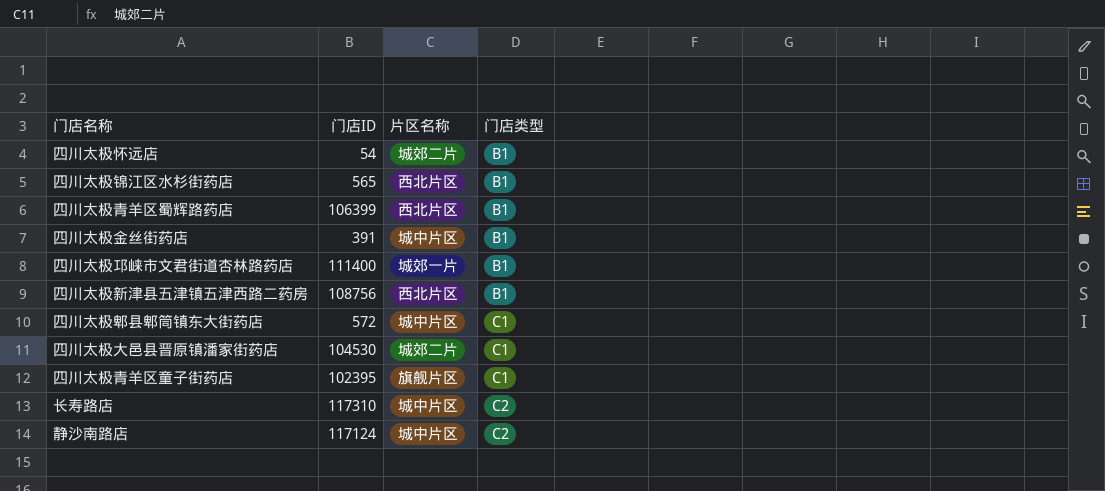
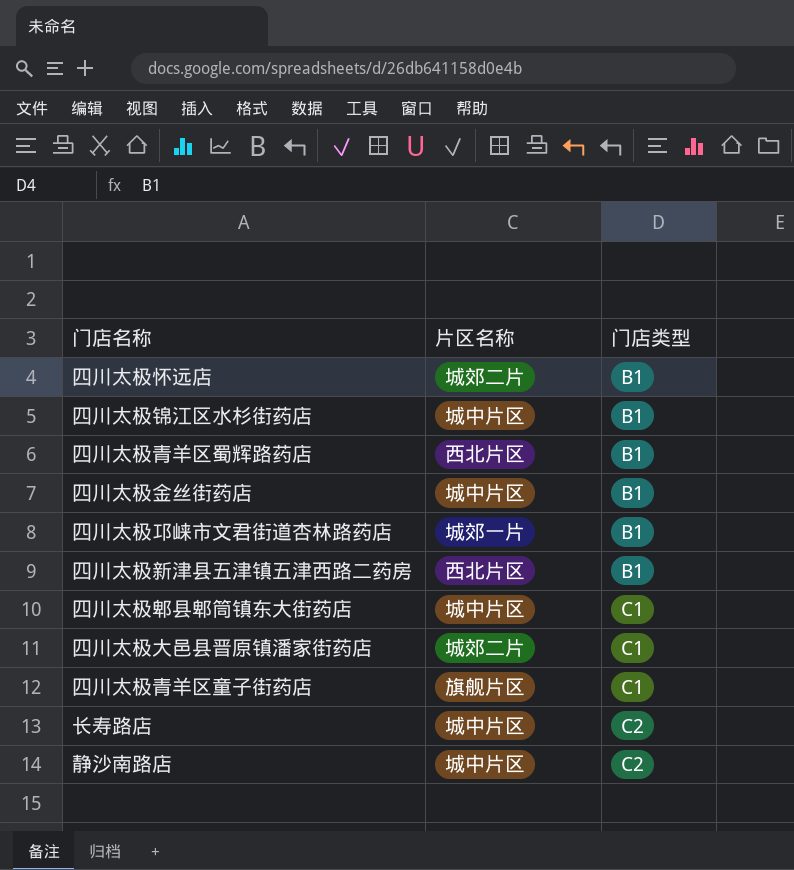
column 门店ID | position: 2 -> none
四川太极锦江区水杉街药店 | 片区名称: 西北片区 -> 城中片区

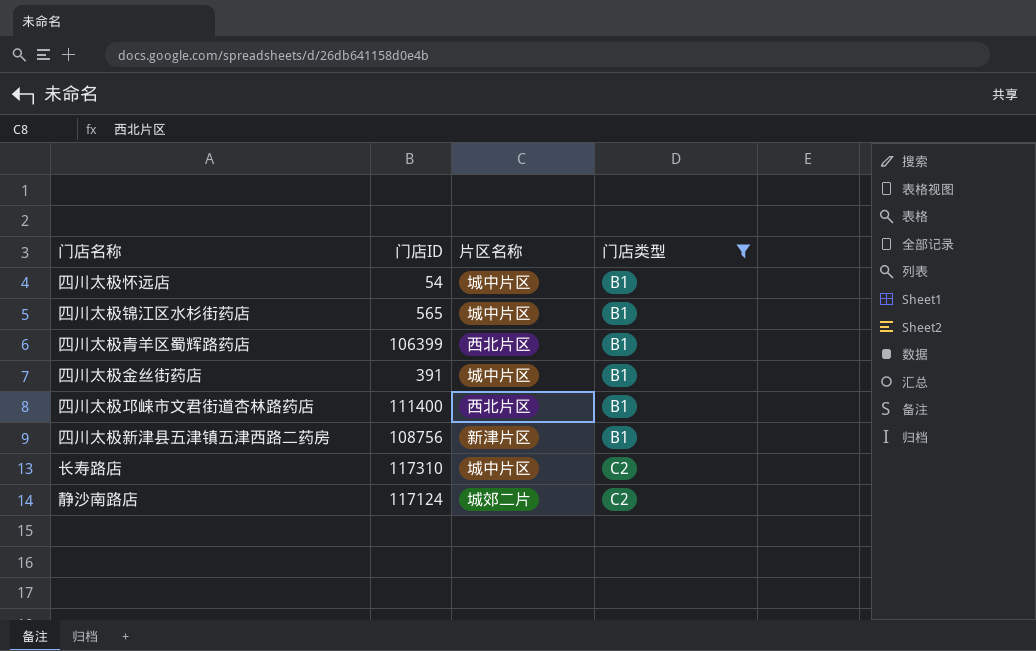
filter: none -> 门店类型 != C1
column 门店ID | position: none -> 2
四川太极怀远店 | 片区名称: 城郊二片 -> 城中片区
四川太极邛崃市文君街道杏林路药店 | 片区名称: 城郊一片 -> 西北片区
四川太极新津县五津镇五津西路二药房 | 片区名称: 西北片区 -> 新津片区
静沙南路店 | 片区名称: 城中片区 -> 城郊二片

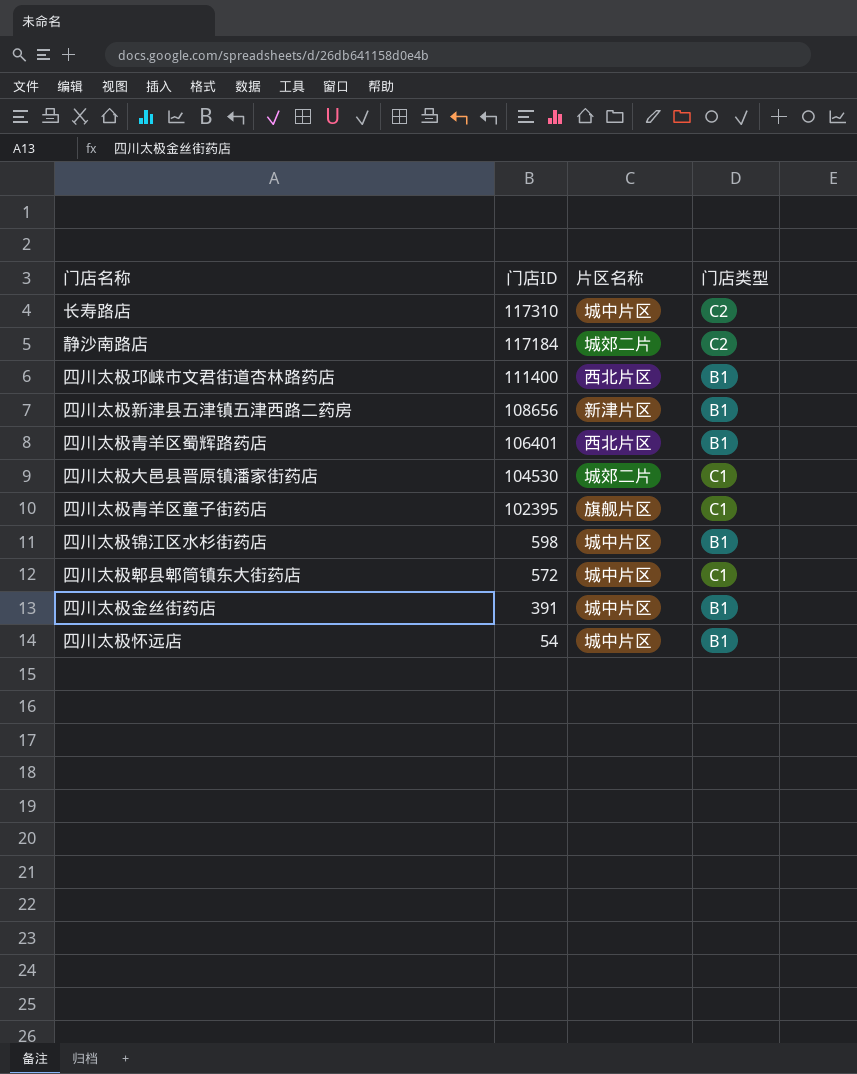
filter: 门店类型 != C1 -> none
row order: 门店类型 ascending -> 门店ID descending
静沙南路店 | 门店ID: 117124 -> 117184
四川太极新津县五津镇五津西路二药房 | 门店ID: 108756 -> 108656
四川太极青羊区蜀辉路药店 | 门店ID: 106399 -> 106401
四川太极锦江区水杉街药店 | 门店ID: 565 -> 598

